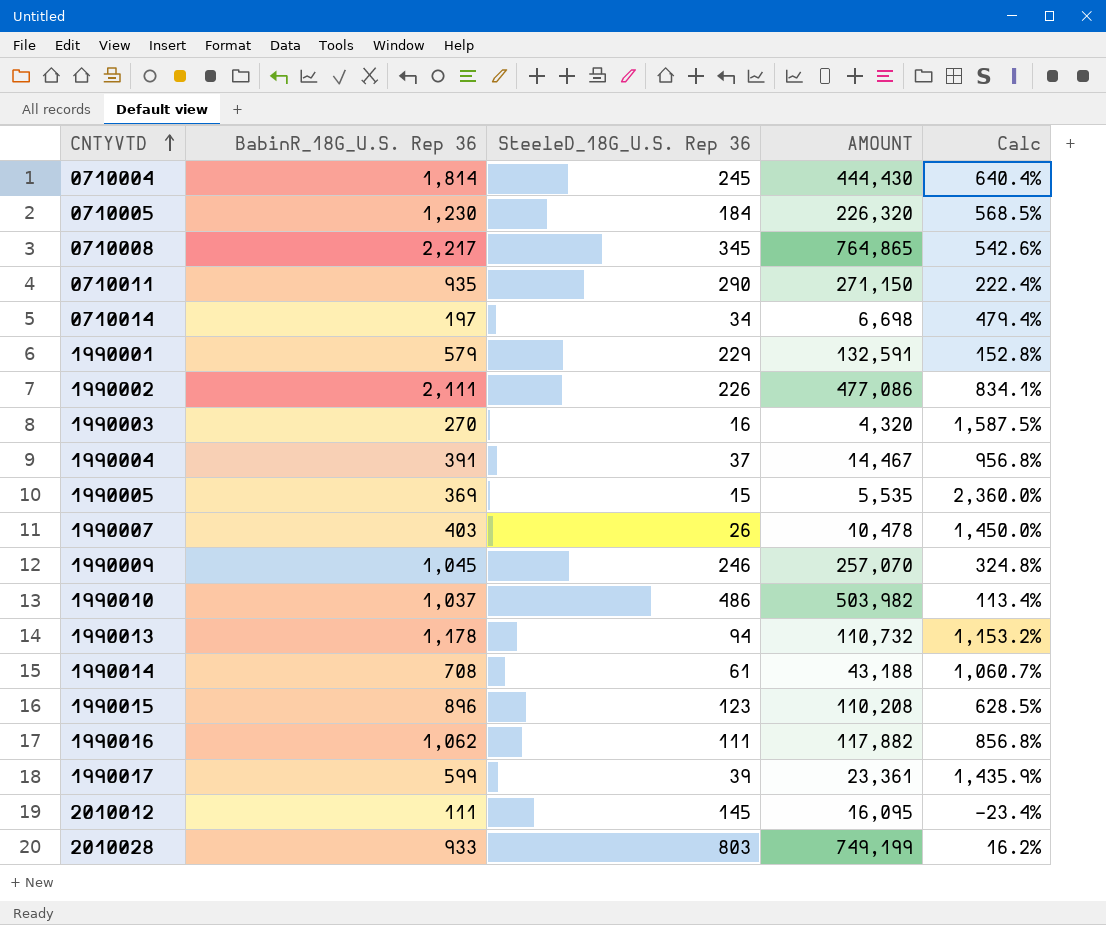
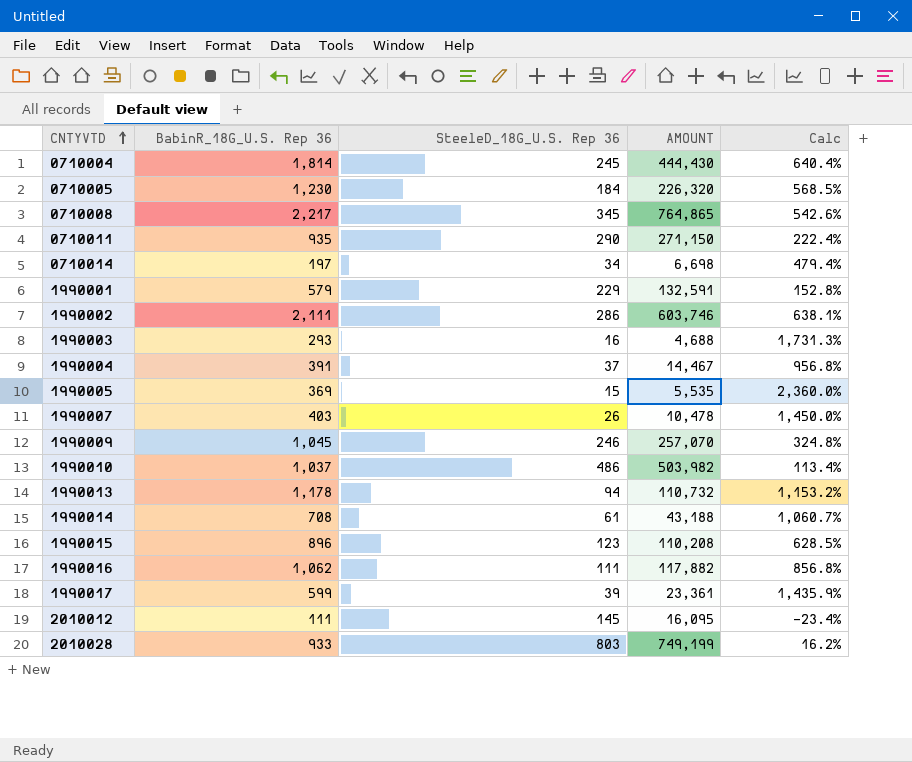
1990002 | SteeleD_18G_U.S. Rep 36: 226 -> 286
1990002 | AMOUNT: 477,086 -> 603,746
1990002 | Calc: 834.1% -> 638.1%
1990003 | BabinR_18G_U.S. Rep 36: 270 -> 293
1990003 | AMOUNT: 4,320 -> 4,688
1990003 | Calc: 1,587.5% -> 1,731.3%

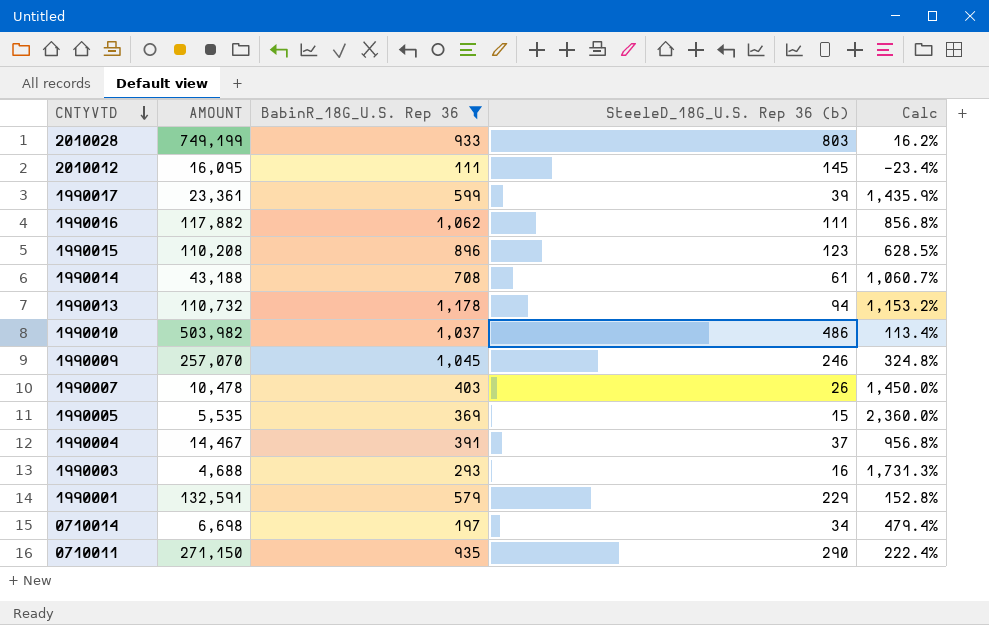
filter: none -> BabinR_18G_U.S. Rep 36 <= 1,178
row order: CNTYVTD ascending -> CNTYVTD descending
column AMOUNT | position: 4 -> 2
column name: SteeleD_18G_U.S. Rep 36 -> SteeleD_18G_U.S. Rep 36 (b)

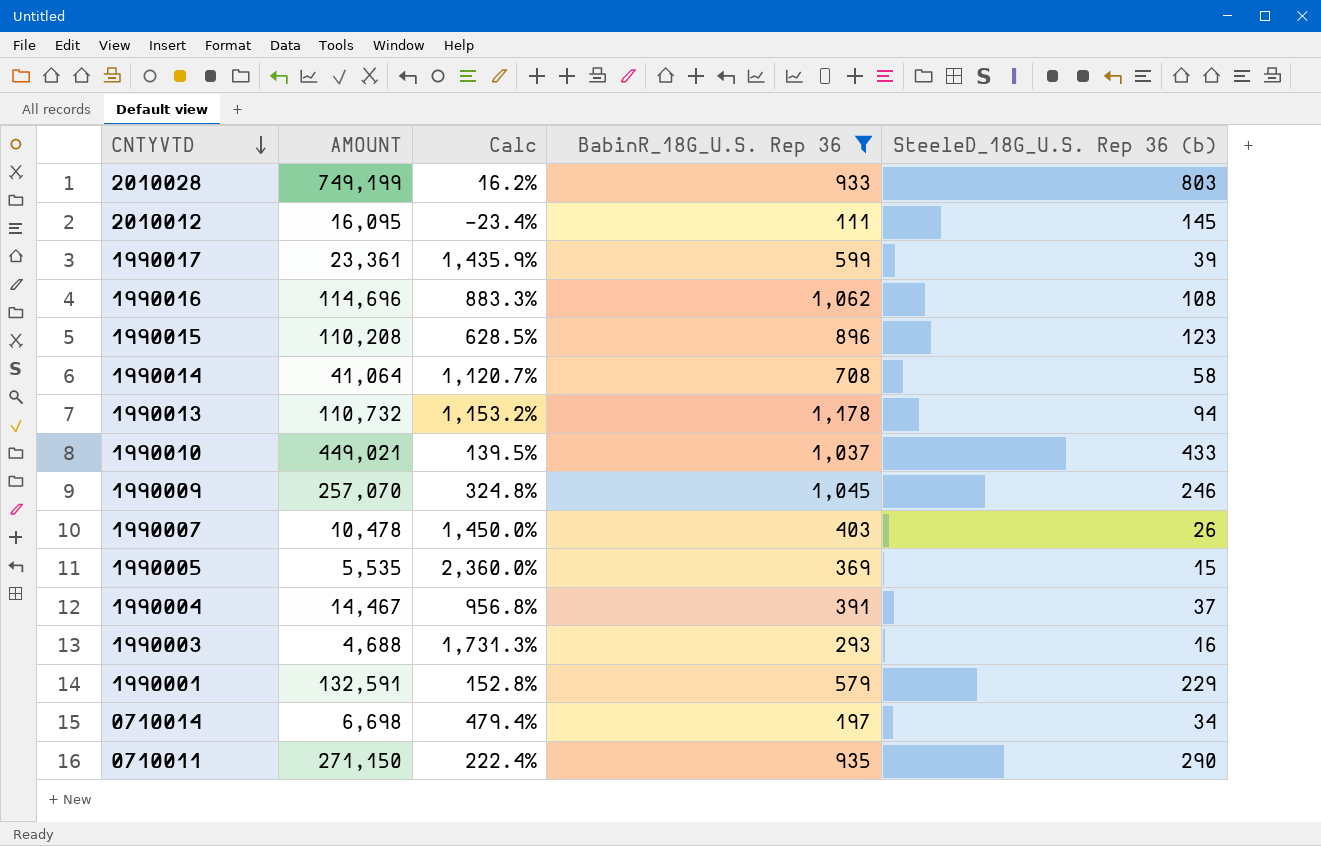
column Calc | position: 5 -> 3
1990016 | AMOUNT: 117,882 -> 114,696
1990016 | Calc: 856.8% -> 883.3%
1990016 | SteeleD_18G_U.S. Rep 36 (b): 111 -> 108
1990014 | AMOUNT: 43,188 -> 41,064
1990014 | Calc: 1,060.7% -> 1,120.7%
1990014 | SteeleD_18G_U.S. Rep 36 (b): 61 -> 58
1990010 | AMOUNT: 503,982 -> 449,021
1990010 | Calc: 113.4% -> 139.5%
1990010 | SteeleD_18G_U.S. Rep 36 (b): 486 -> 433

